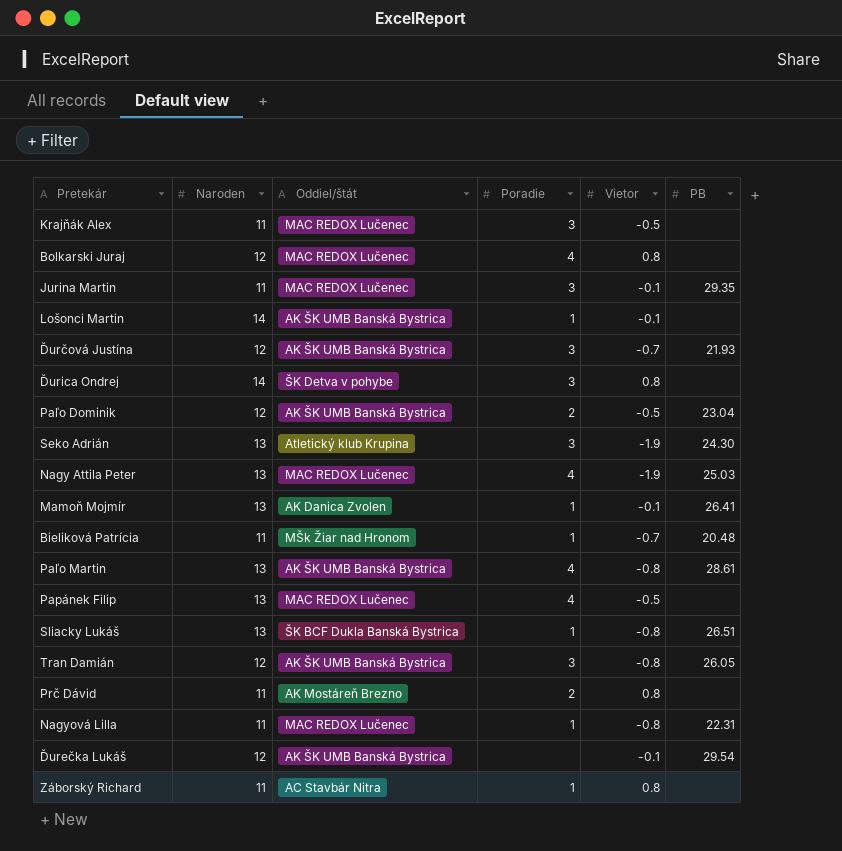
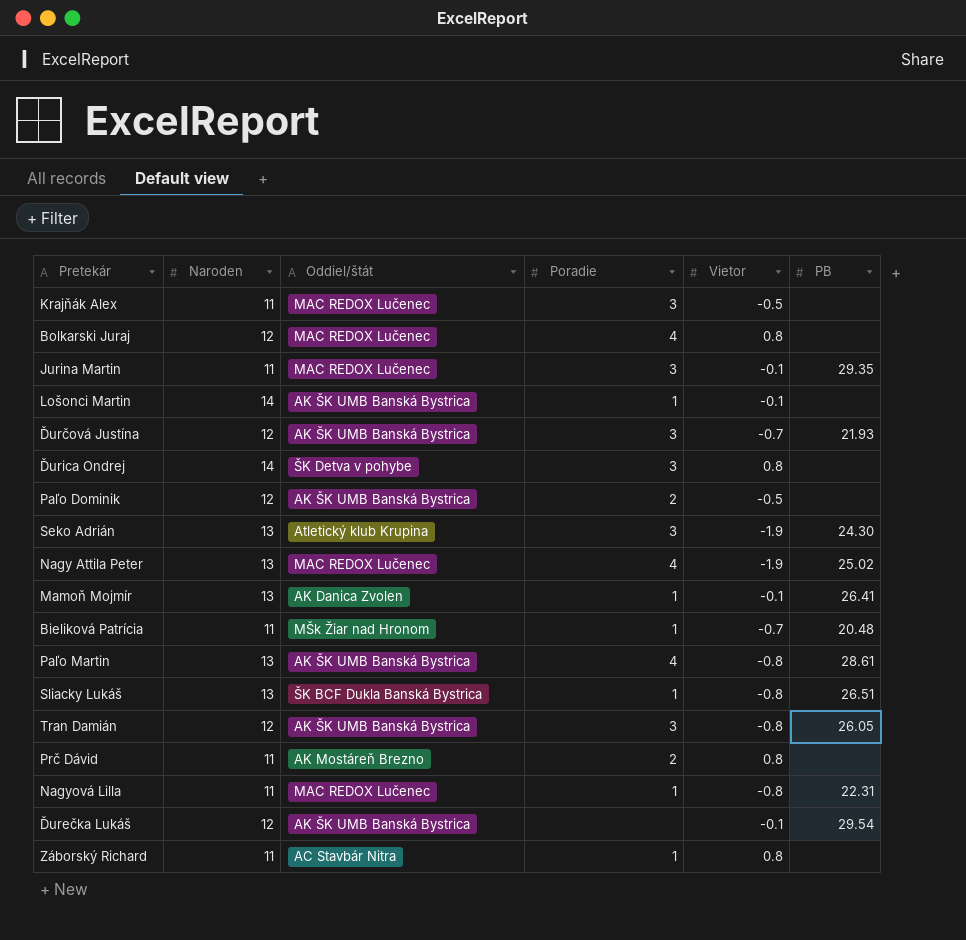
row Papánek Filip: 13 | MAC REDOX Lučenec | 4 | -0.5 | none -> none
Paľo Dominik | PB: 23.04 -> none
Nagy Attila Peter | PB: 25.03 -> 25.02

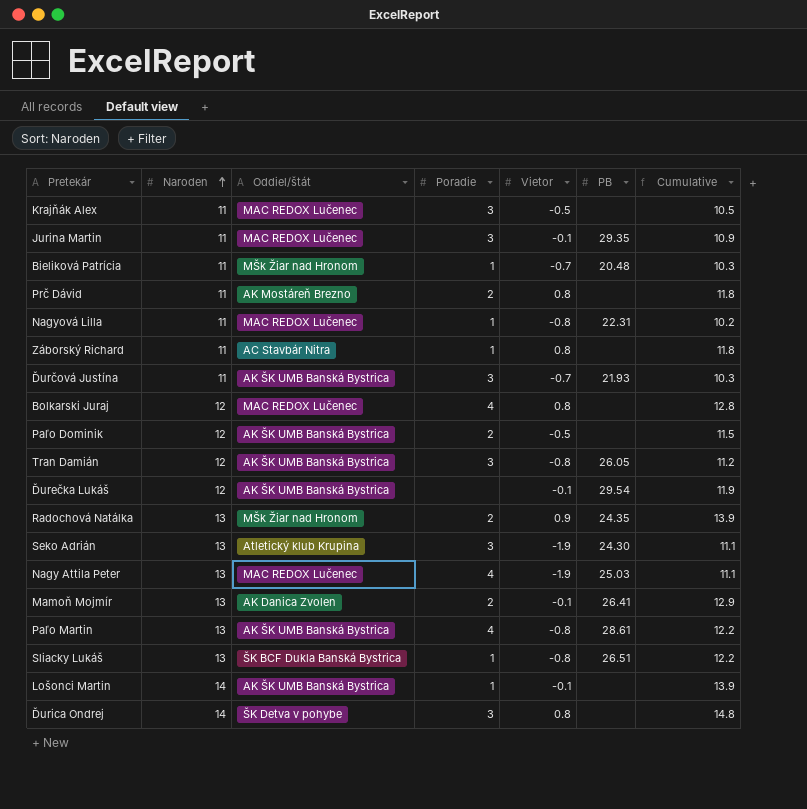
row order: none -> Naroden ascending
column Cumulative | formula: none -> [Naroden] + [Vietor]
Ďurčová Justína | Naroden: 12 -> 11
row Radochová Natálka: none -> 13 | MŠk Žiar nad Hronom | 2 | 0.9 | 24.35 | 13.9
Nagy Attila Peter | PB: 25.02 -> 25.03
Mamoň Mojmír | Poradie: 1 -> 2

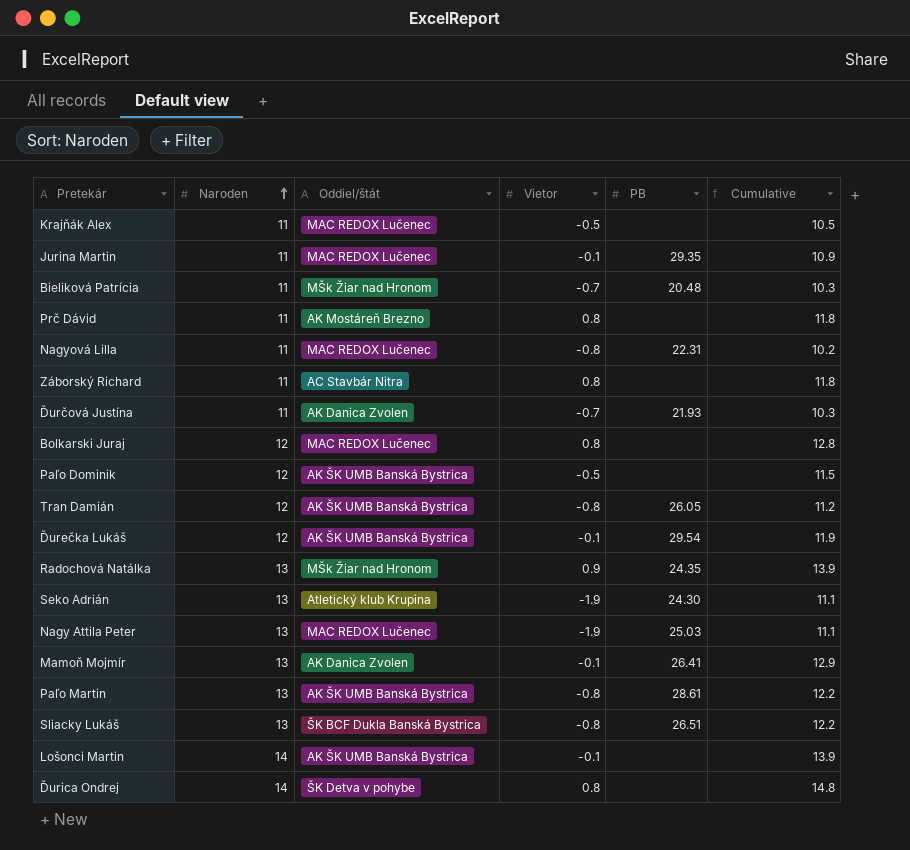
column Poradie | position: 4 -> none
Ďurčová Justína | Oddiel/štát: AK ŠK UMB Banská Bystrica -> AK Danica Zvolen

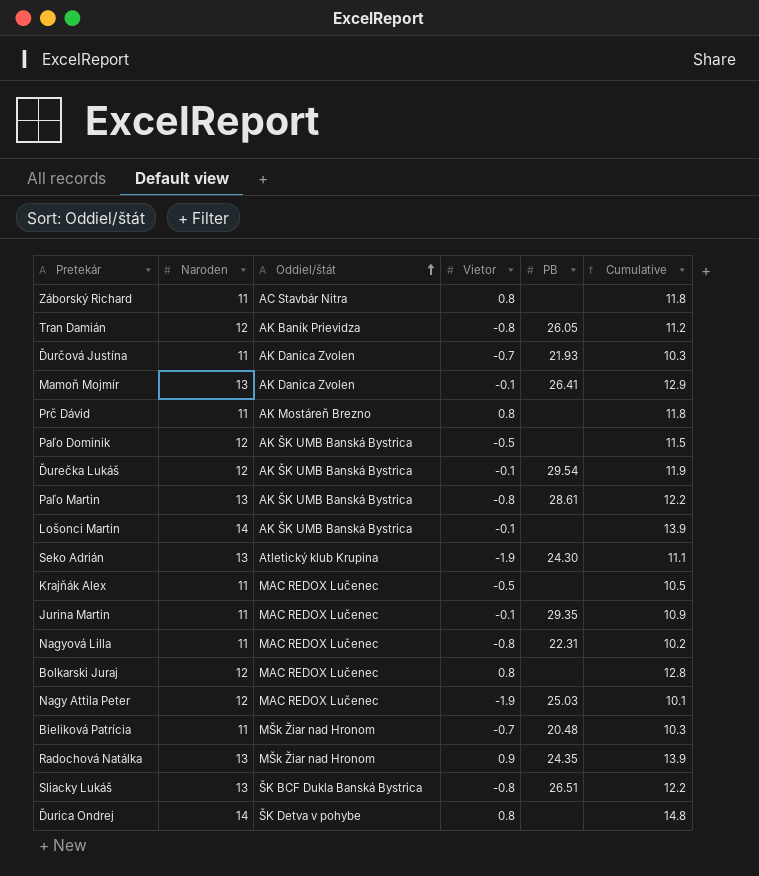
row order: Naroden ascending -> Oddiel/štát ascending
Tran Damián | Oddiel/štát: AK ŠK UMB Banská Bystrica -> AK Baník Prievidza
Nagy Attila Peter | Naroden: 13 -> 12
Nagy Attila Peter | Cumulative: 11.1 -> 10.1

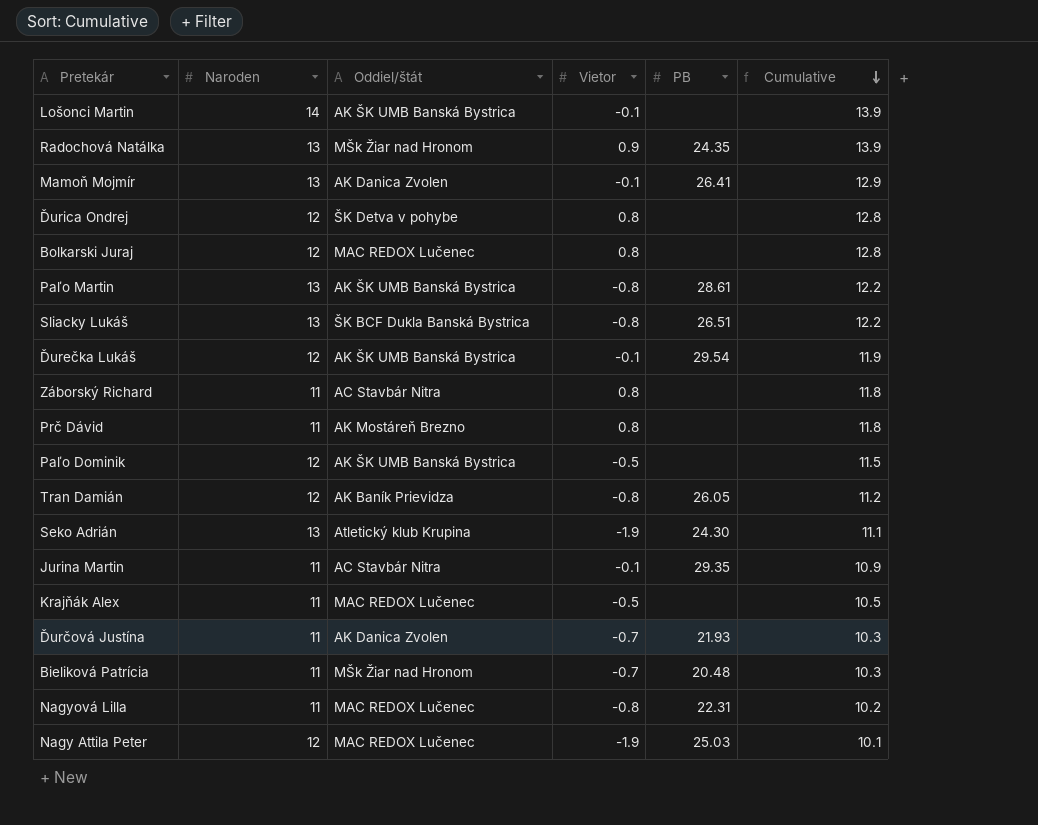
row order: Oddiel/štát ascending -> Cumulative descending
Ďurica Ondrej | Naroden: 14 -> 12
Ďurica Ondrej | Cumulative: 14.8 -> 12.8
Jurina Martin | Oddiel/štát: MAC REDOX Lučenec -> AC Stavbár Nitra

